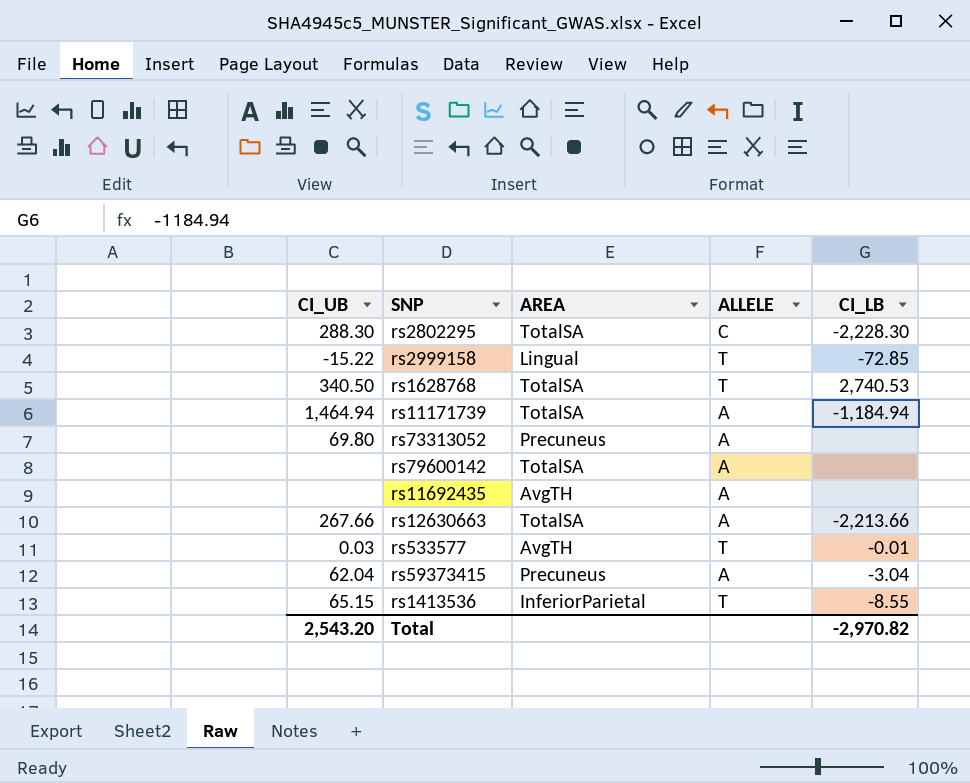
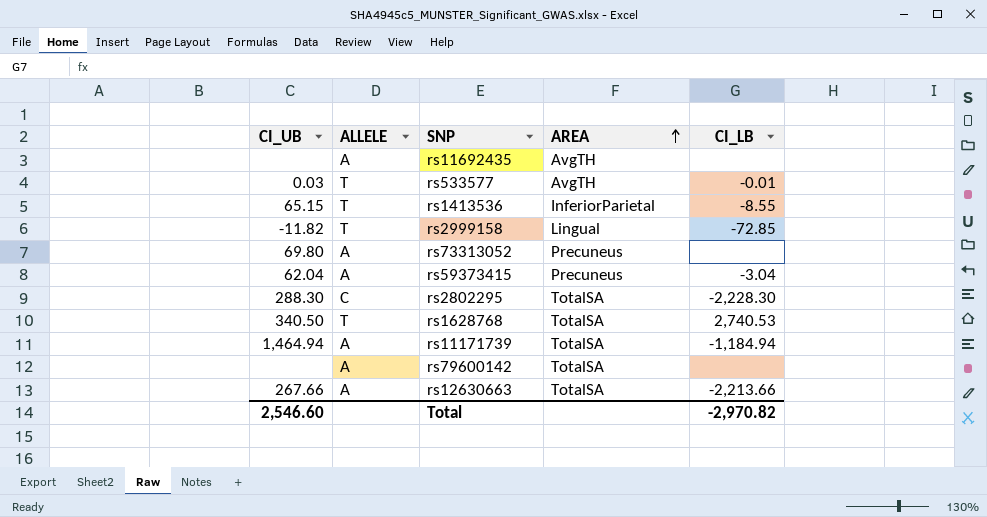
row order: none -> AREA ascending
column ALLELE | position: 4 -> 2
rs2999158 | CI_UB: -15.22 -> -11.82
Total | CI_UB: 2,543.20 -> 2,546.60

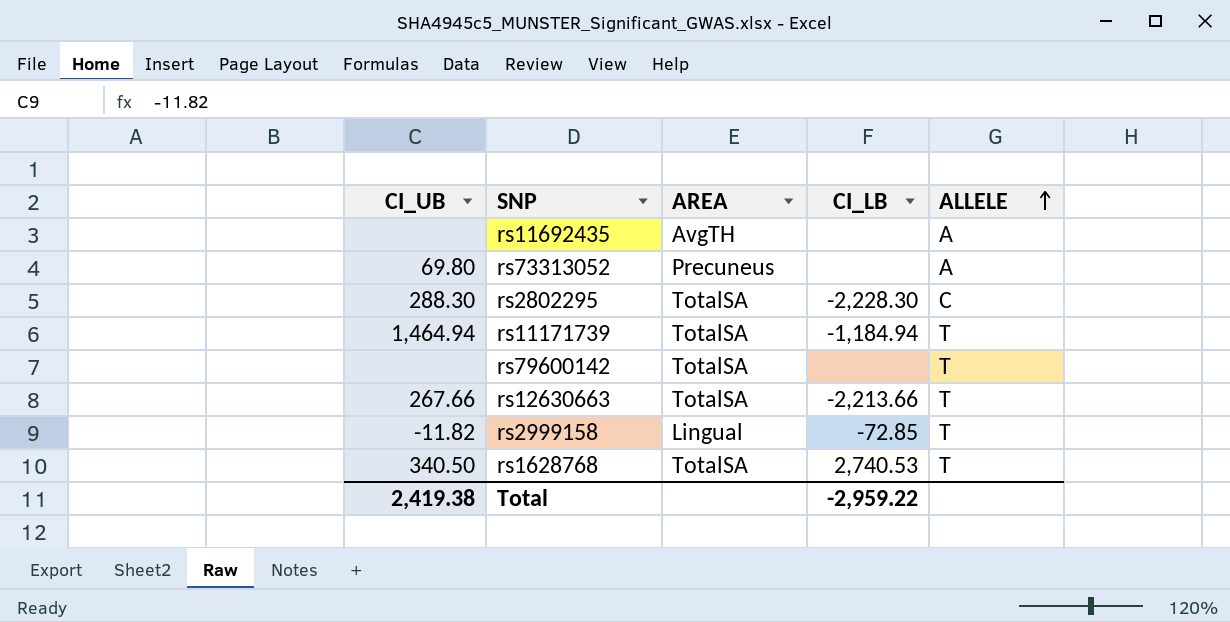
row order: AREA ascending -> ALLELE ascending
column ALLELE | position: 2 -> 5
row rs533577: 0.03 | T | AvgTH | -0.01 -> none
row rs1413536: 65.15 | T | InferiorParietal | -8.55 -> none
row rs59373415: 62.04 | A | Precuneus | -3.04 -> none
rs11171739 | ALLELE: A -> T
rs79600142 | ALLELE: A -> T
rs12630663 | ALLELE: A -> T
Total | CI_UB: 2,546.60 -> 2,419.38
Total | CI_LB: -2,970.82 -> -2,959.22

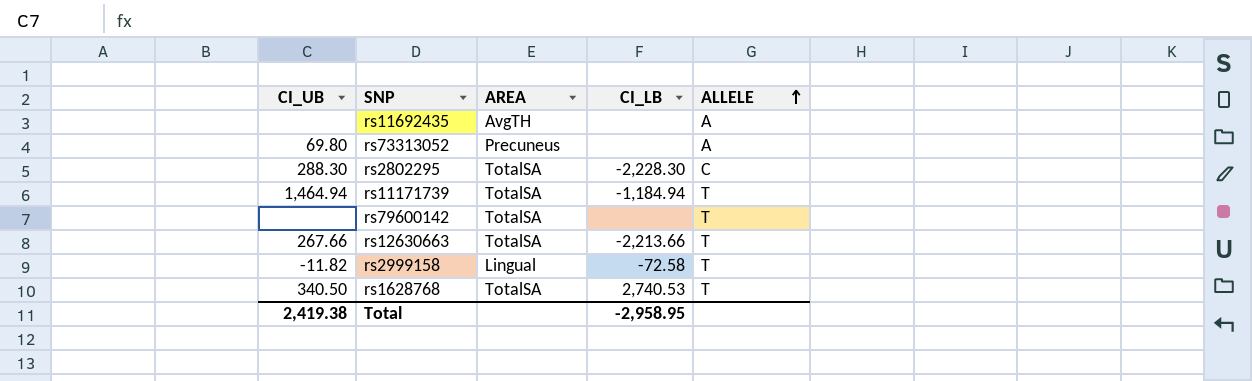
rs2999158 | CI_LB: -72.85 -> -72.58
Total | CI_LB: -2,959.22 -> -2,958.95

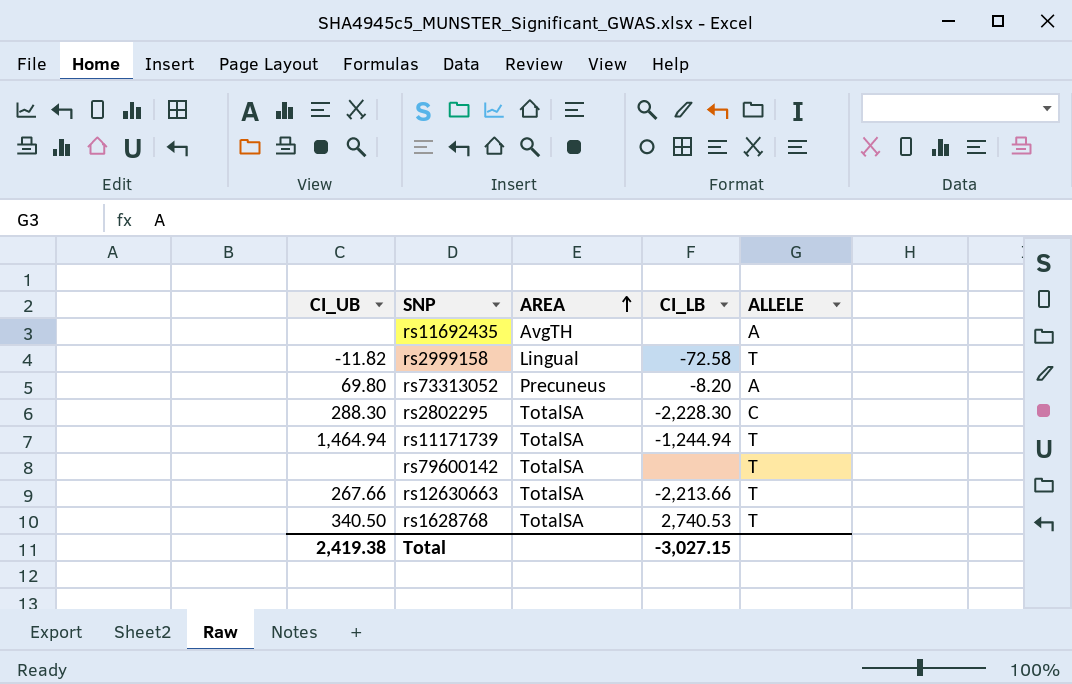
row order: ALLELE ascending -> AREA ascending
rs73313052 | CI_LB: none -> -8.20
rs11171739 | CI_LB: -1,184.94 -> -1,244.94
Total | CI_LB: -2,958.95 -> -3,027.15

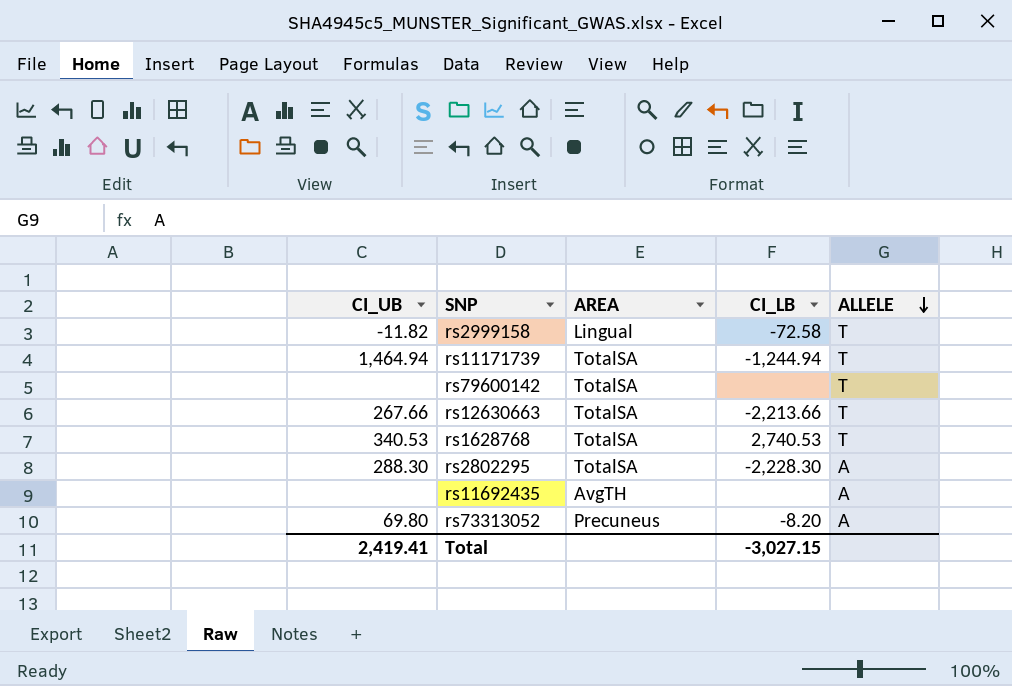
row order: AREA ascending -> ALLELE descending
rs1628768 | CI_UB: 340.50 -> 340.53
rs2802295 | ALLELE: C -> A
Total | CI_UB: 2,419.38 -> 2,419.41

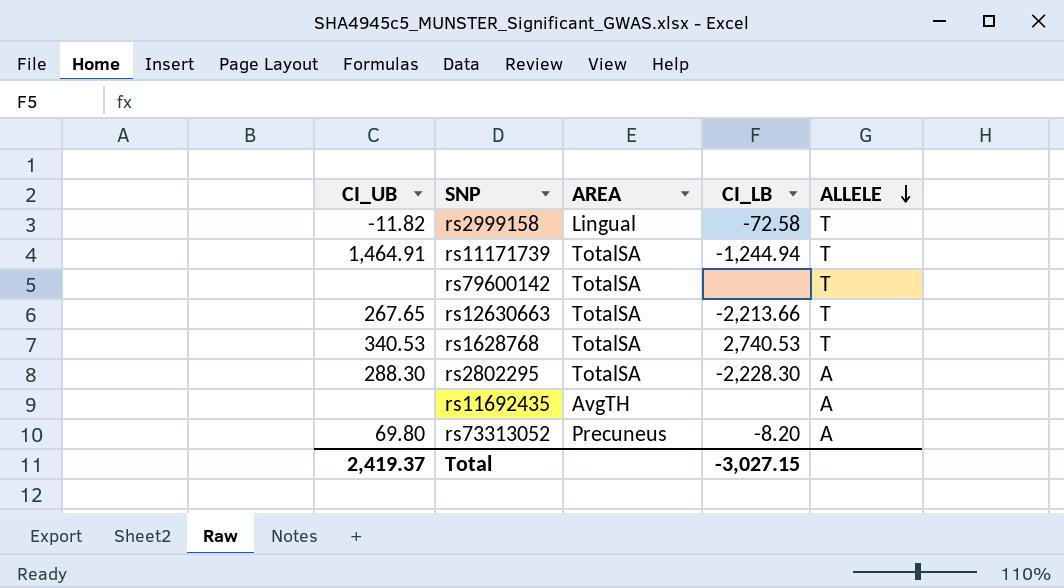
rs11171739 | CI_UB: 1,464.94 -> 1,464.91
rs12630663 | CI_UB: 267.66 -> 267.65
Total | CI_UB: 2,419.41 -> 2,419.37

